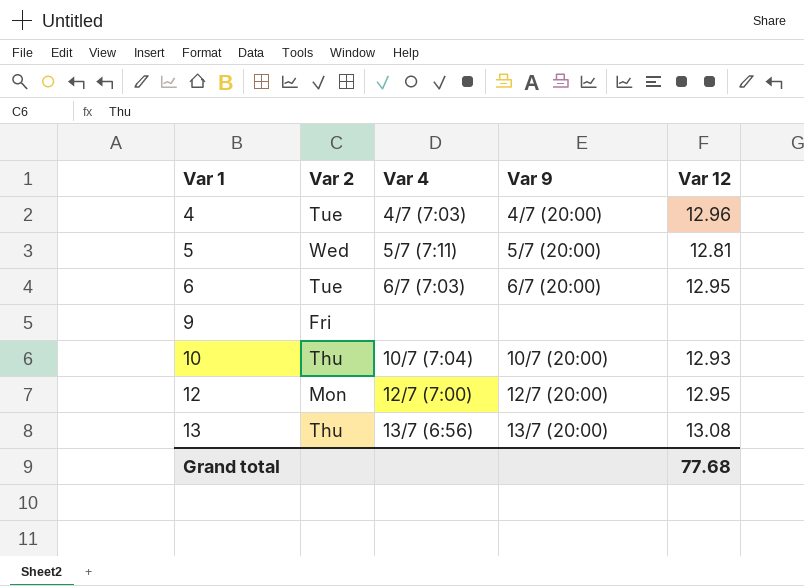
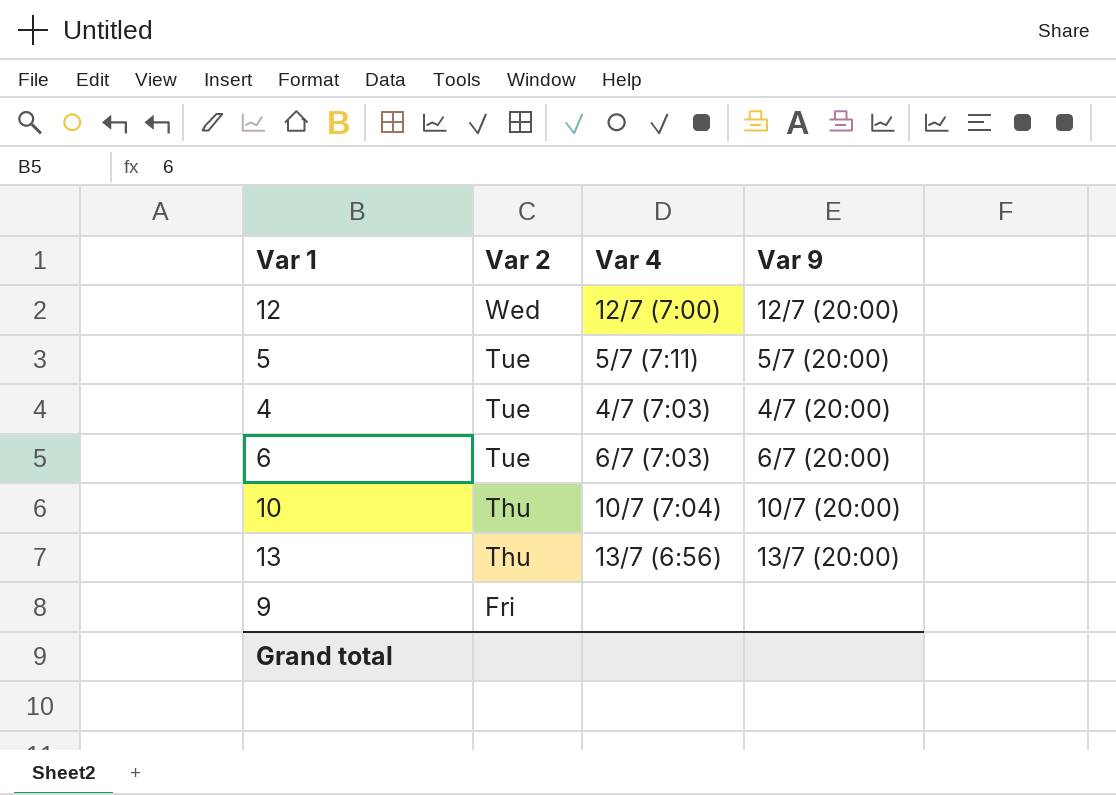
row order: Var 1 ascending -> Var 2 descending
column Var 12 | position: 5 -> none
12 | Var 2: Mon -> Wed
5 | Var 2: Wed -> Tue

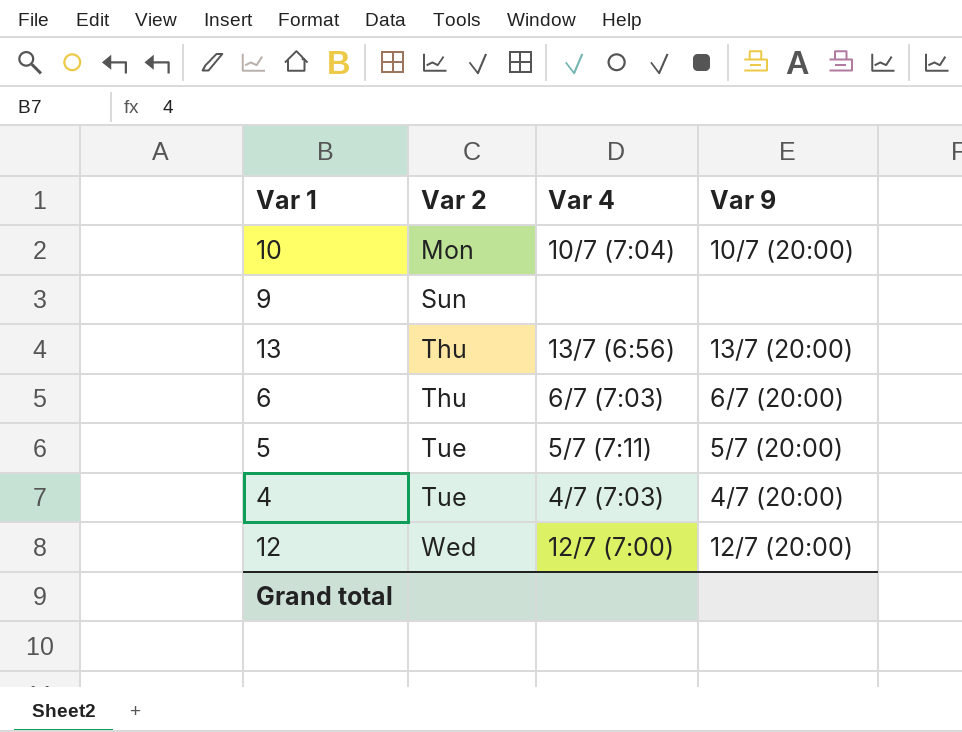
row order: Var 2 descending -> Var 2 ascending
10 | Var 2: Thu -> Mon
9 | Var 2: Fri -> Sun
6 | Var 2: Tue -> Thu

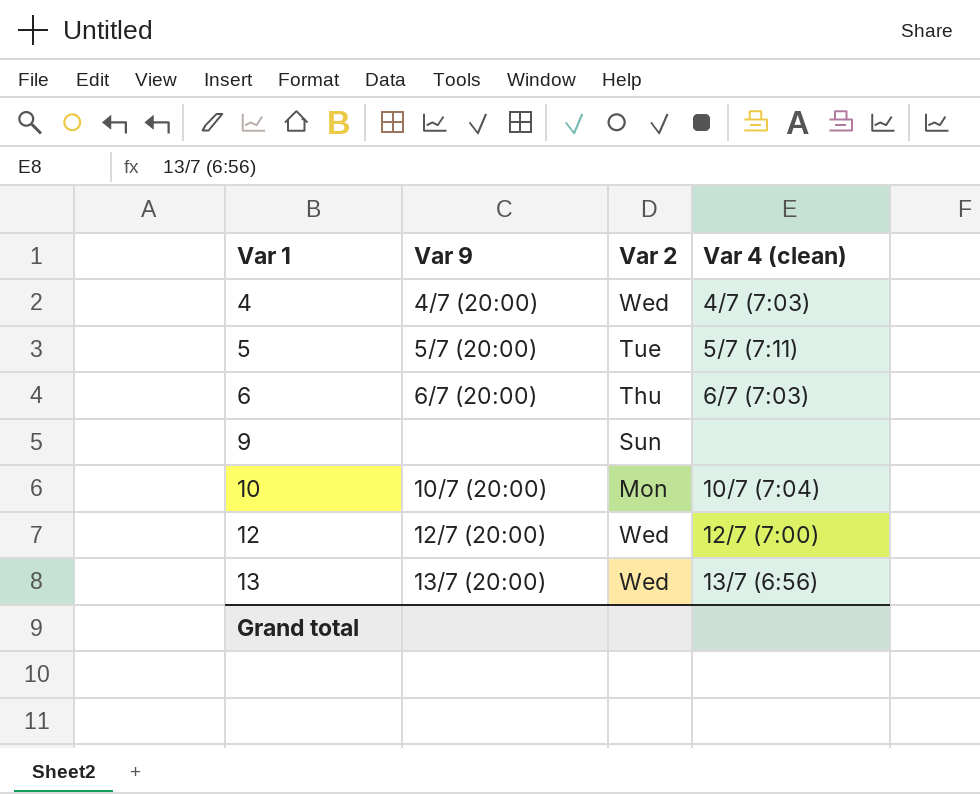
row order: Var 2 ascending -> Var 1 ascending
column Var 9 | position: 4 -> 2
column name: Var 4 -> Var 4 (clean)
4 | Var 2: Tue -> Wed
13 | Var 2: Thu -> Wed

